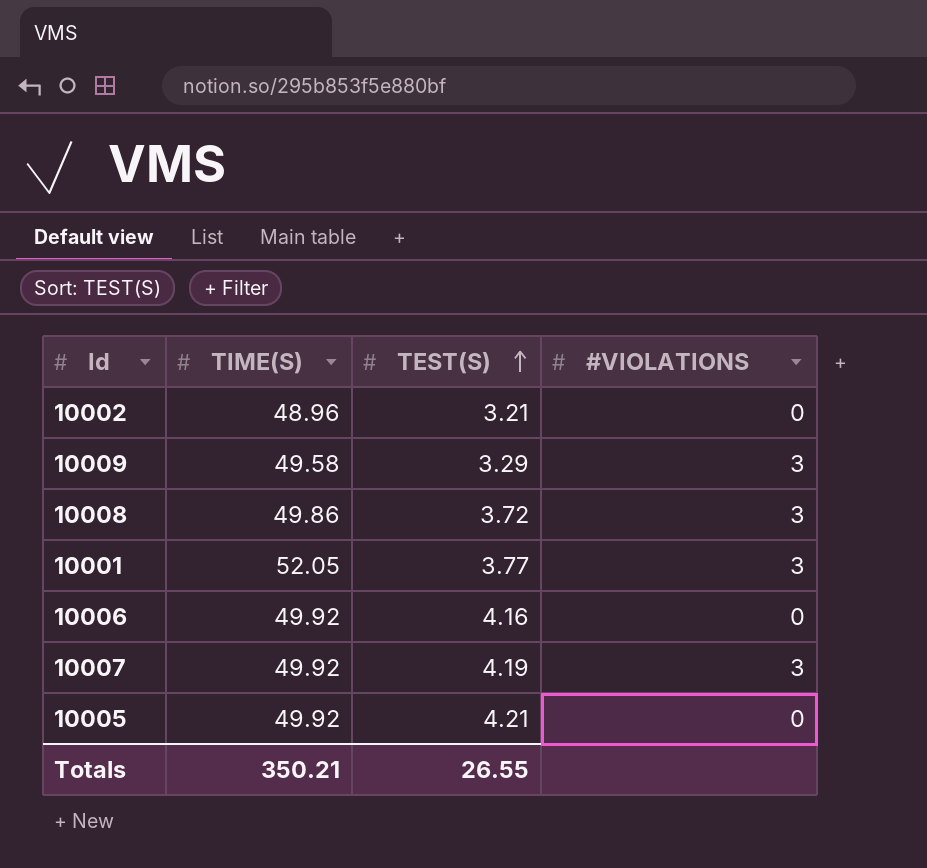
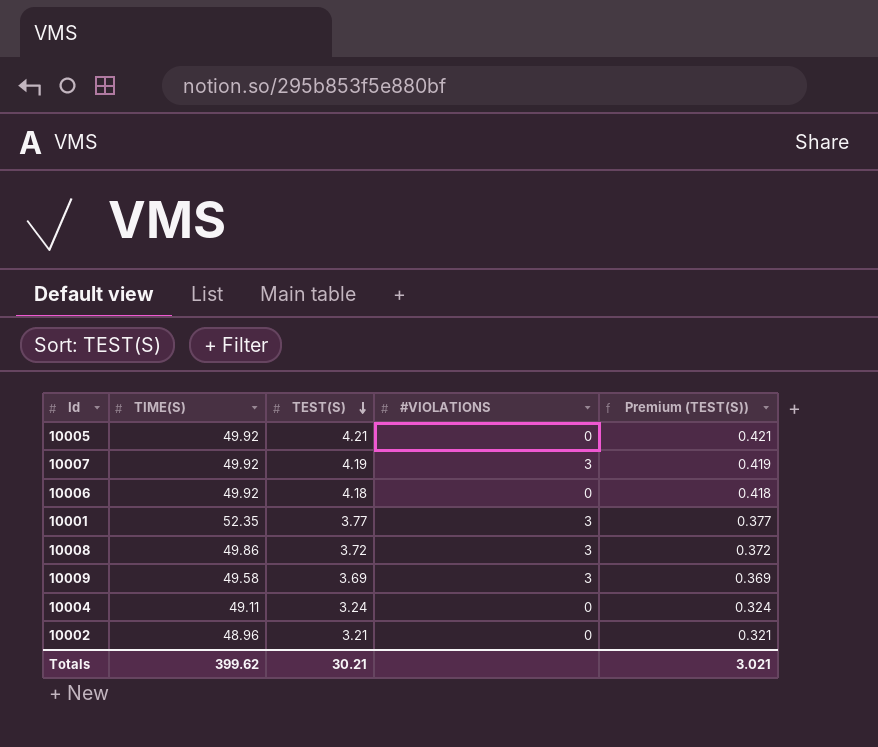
row order: TEST(S) ascending -> TEST(S) descending
column Premium (TEST(S)) | formula: none -> [TEST(S)] * 0.1
10006 | TEST(S): 4.16 -> 4.18
10001 | TIME(S): 52.05 -> 52.35
10009 | TEST(S): 3.29 -> 3.69
row 10004: none -> 49.11 | 3.24 | 0 | 0.324
Totals | TIME(S): 350.21 -> 399.62
Totals | TEST(S): 26.55 -> 30.21

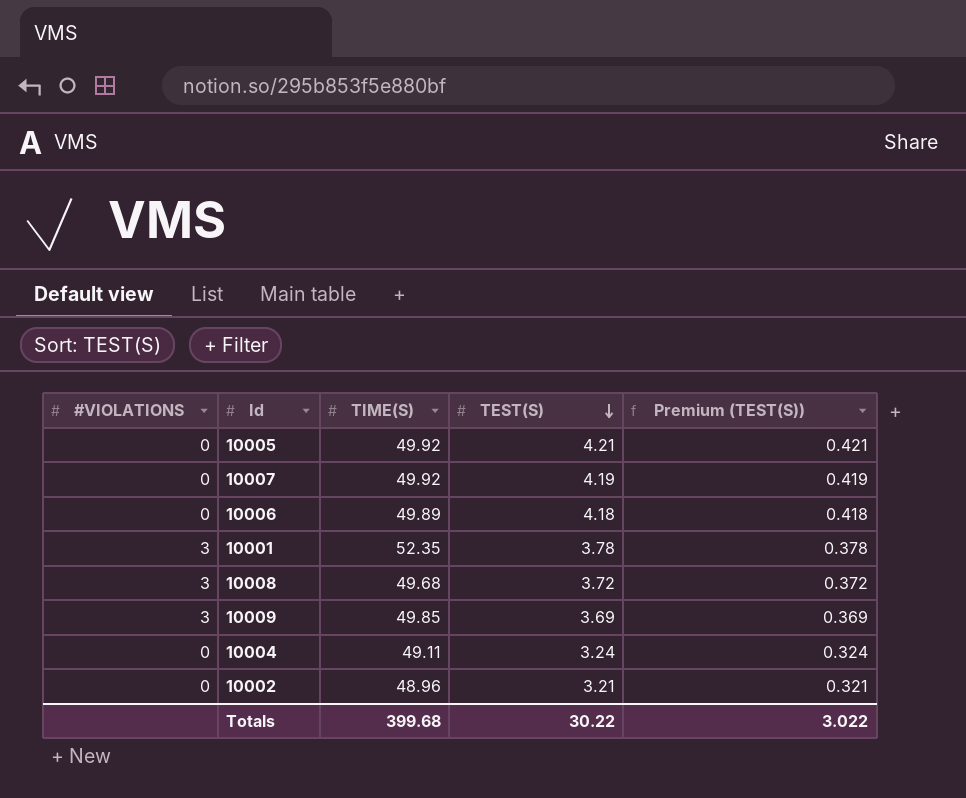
column #VIOLATIONS | position: 4 -> 1
10007 | #VIOLATIONS: 3 -> 0
10006 | TIME(S): 49.92 -> 49.89
10001 | TEST(S): 3.77 -> 3.78
10001 | Premium (TEST(S)): 0.377 -> 0.378
10008 | TIME(S): 49.86 -> 49.68
10009 | TIME(S): 49.58 -> 49.85
Totals | TIME(S): 399.62 -> 399.68
Totals | TEST(S): 30.21 -> 30.22
Totals | Premium (TEST(S)): 3.021 -> 3.022

